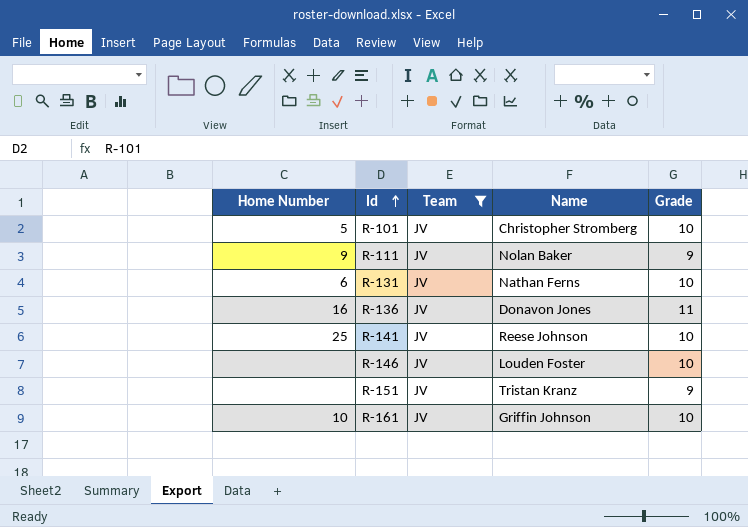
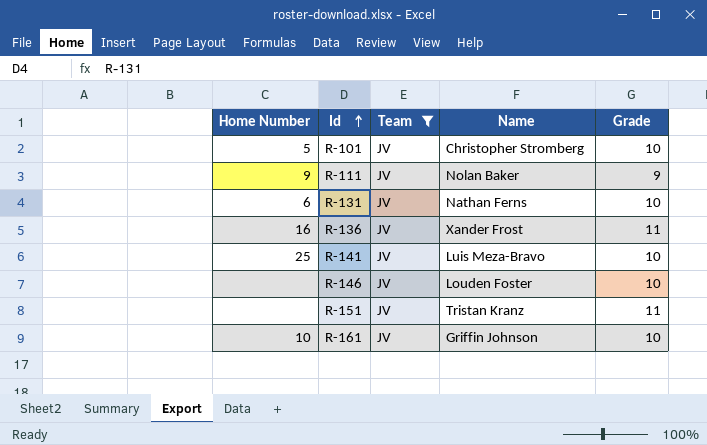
R-136 | Name: Donavon Jones -> Xander Frost
R-141 | Name: Reese Johnson -> Luis Meza-Bravo
R-151 | Grade: 9 -> 11

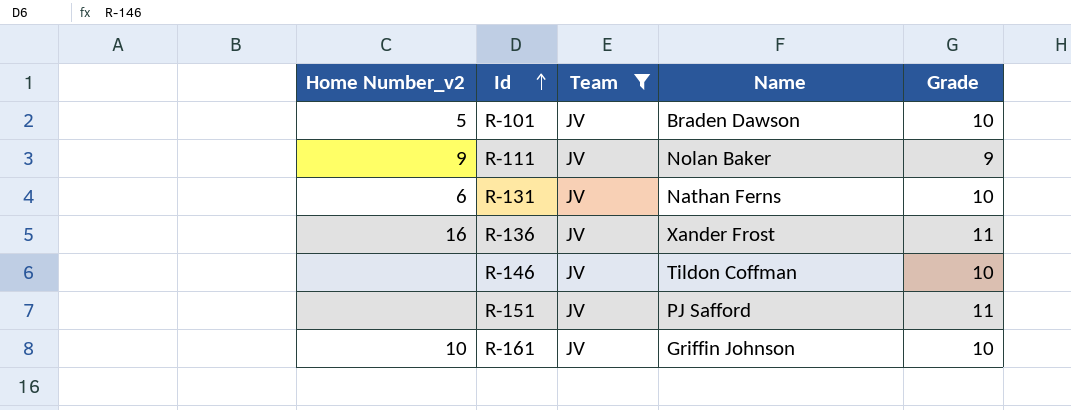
column name: Home Number -> Home Number_v2
row R-141: 25 | JV | Luis Meza-Bravo | 10 -> none
R-101 | Name: Christopher Stromberg -> Braden Dawson
R-146 | Name: Louden Foster -> Tildon Coffman
R-151 | Name: Tristan Kranz -> PJ Safford

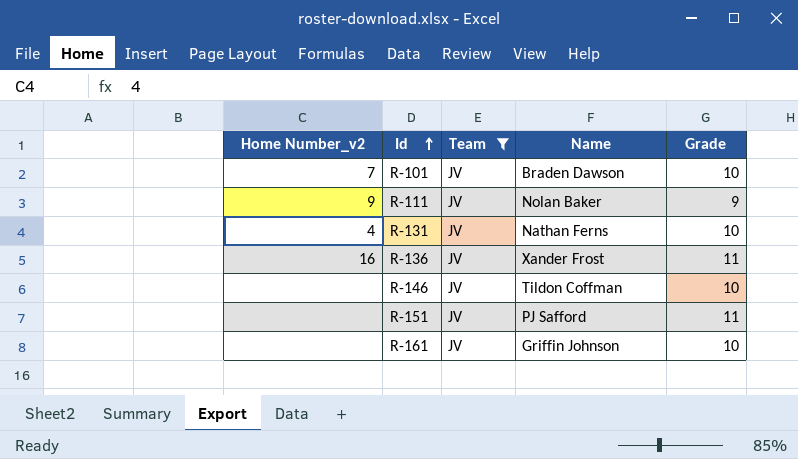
R-101 | Home Number_v2: 5 -> 7
R-131 | Home Number_v2: 6 -> 4
R-161 | Home Number_v2: 10 -> none

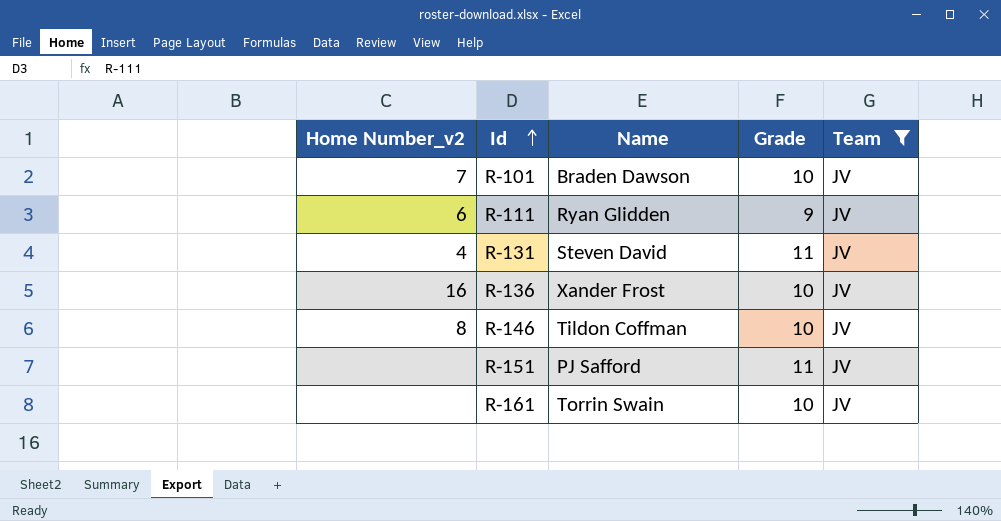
column Team | position: 3 -> 5
R-111 | Home Number_v2: 9 -> 6
R-111 | Name: Nolan Baker -> Ryan Glidden
R-131 | Name: Nathan Ferns -> Steven David
R-131 | Grade: 10 -> 11
R-136 | Grade: 11 -> 10
R-146 | Home Number_v2: none -> 8
R-161 | Name: Griffin Johnson -> Torrin Swain

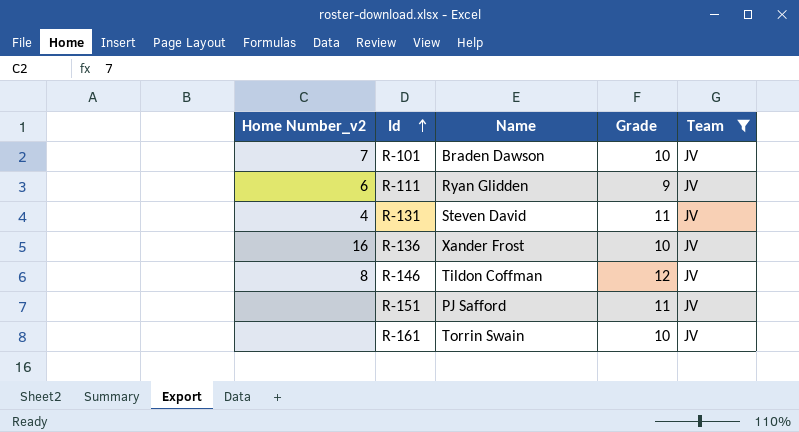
R-146 | Grade: 10 -> 12

